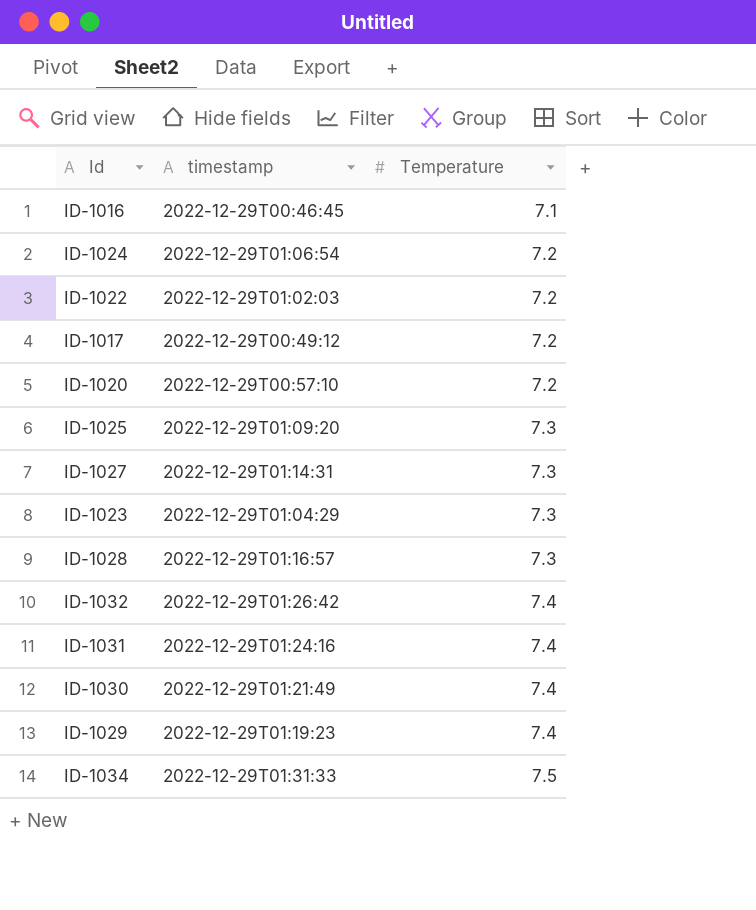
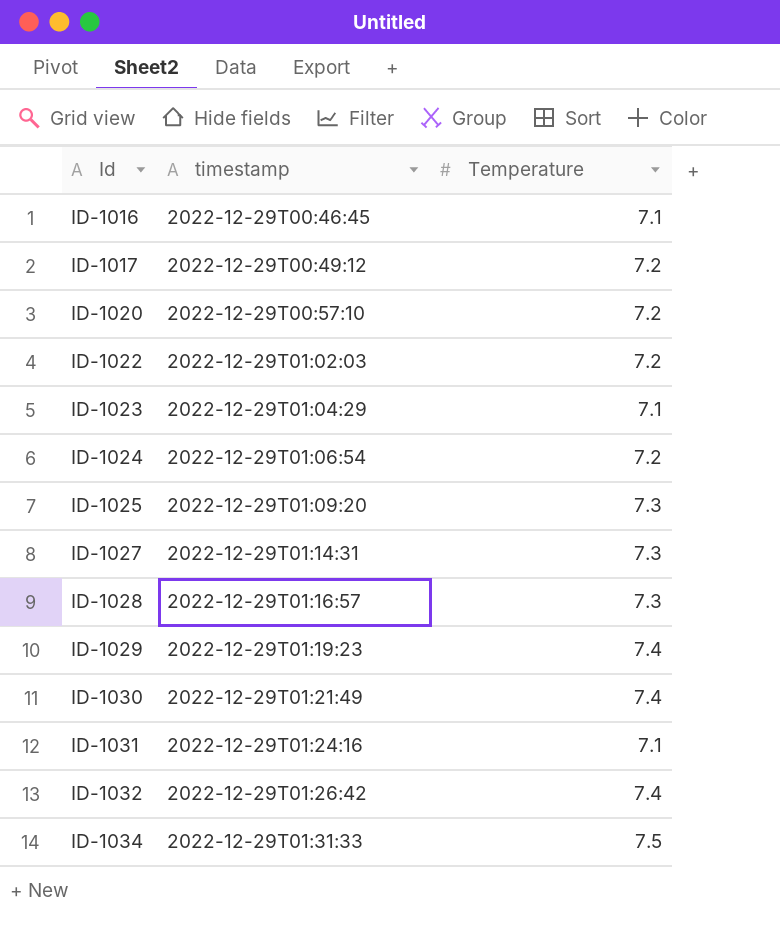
row order: Temperature ascending -> Id ascending
ID-1023 | Temperature: 7.3 -> 7.1
ID-1031 | Temperature: 7.4 -> 7.1

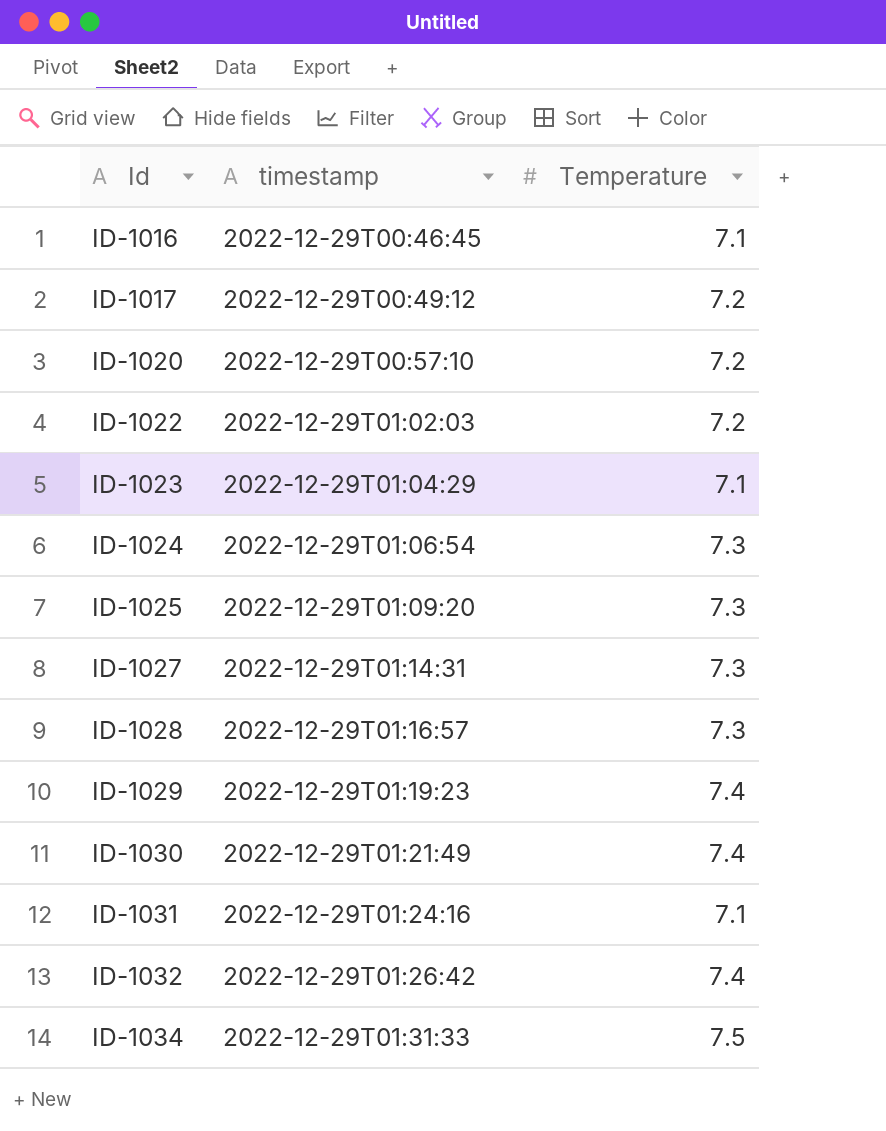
ID-1024 | Temperature: 7.2 -> 7.3

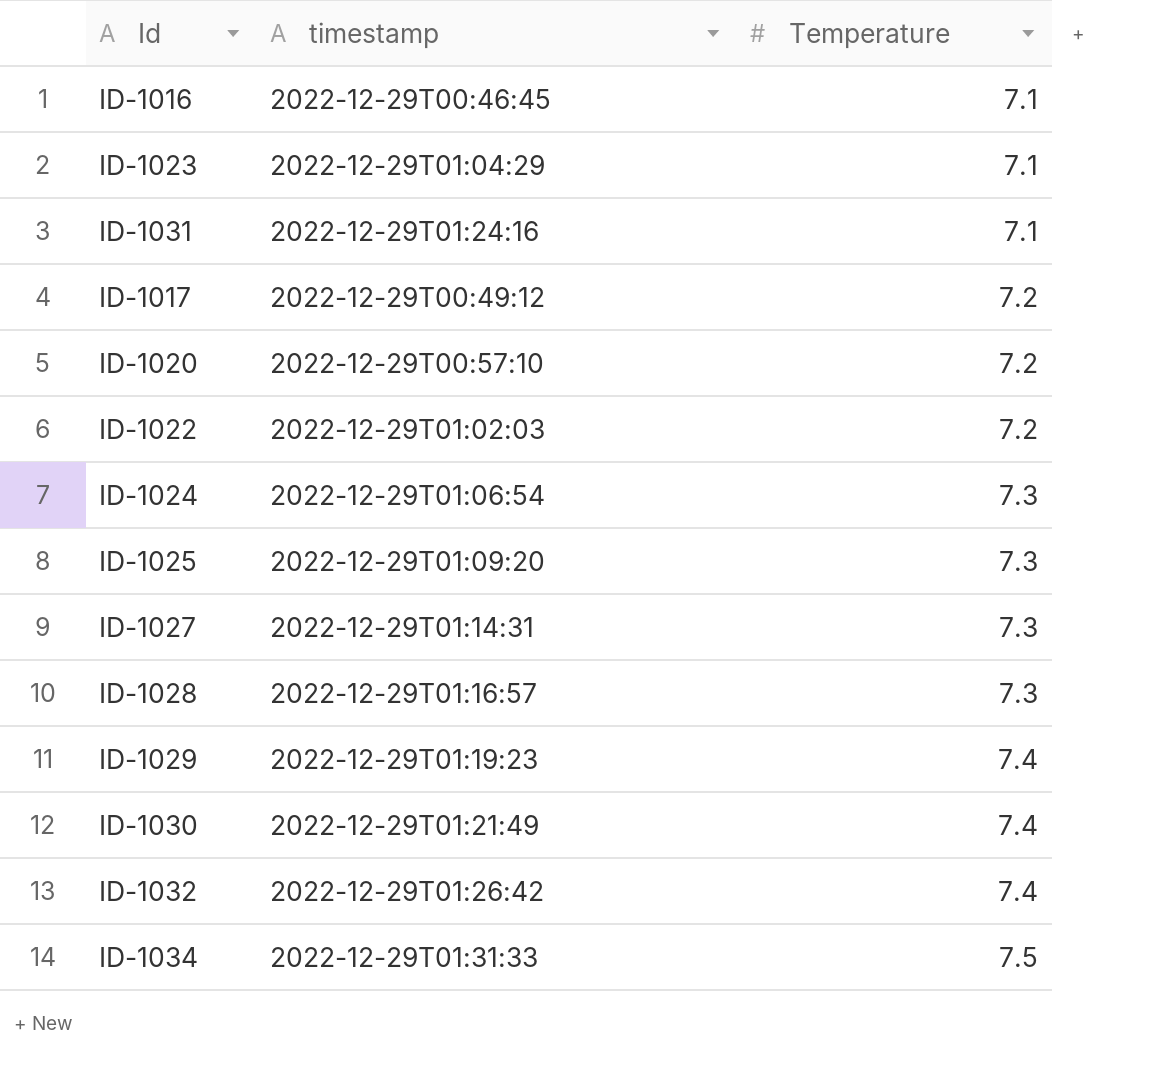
row order: Id ascending -> Temperature ascending

